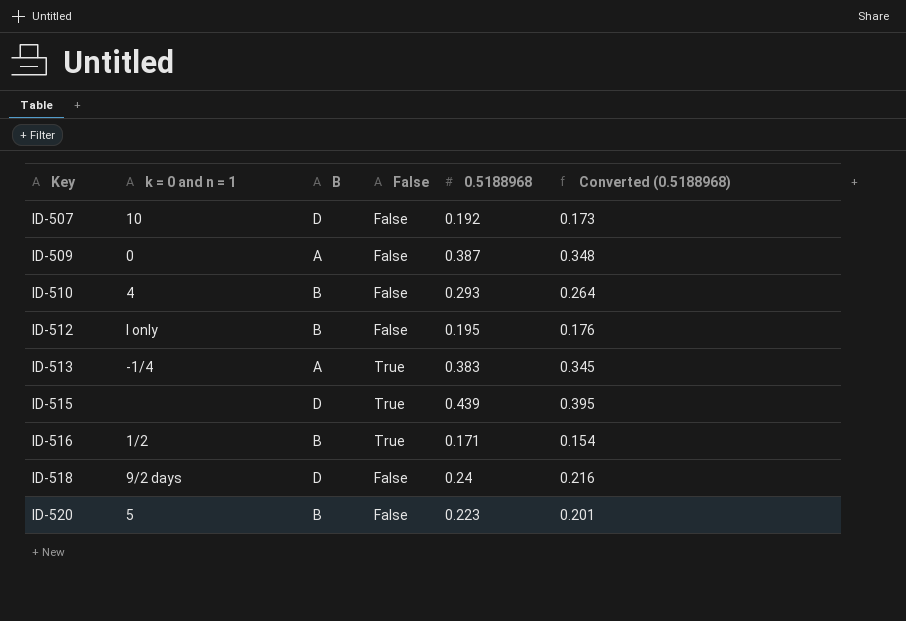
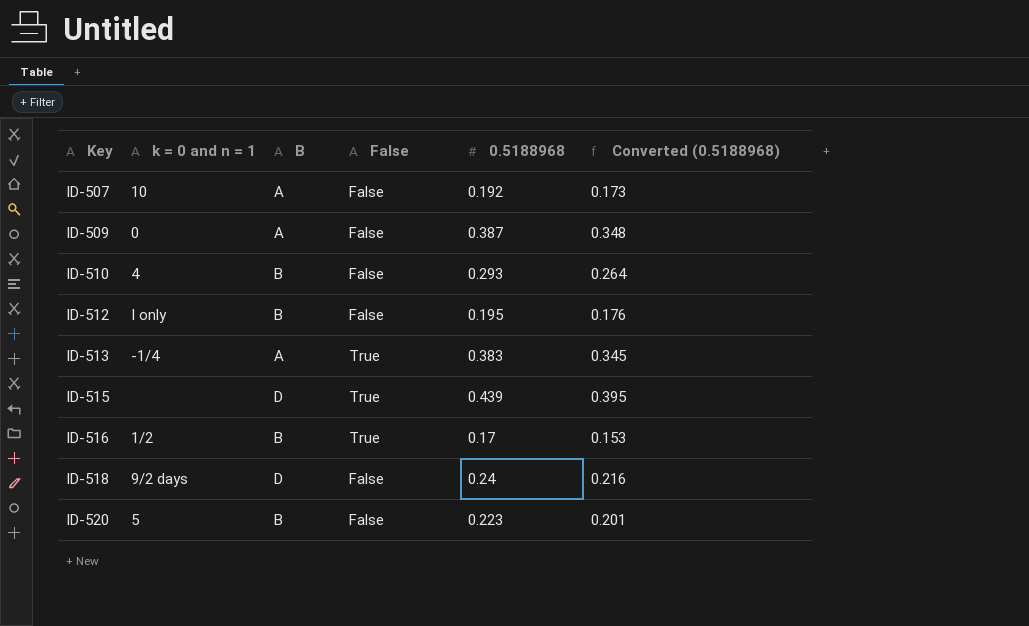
ID-507 | B: D -> A
ID-516 | 0.5188968: 0.171 -> 0.17
ID-516 | Converted (0.5188968): 0.154 -> 0.153

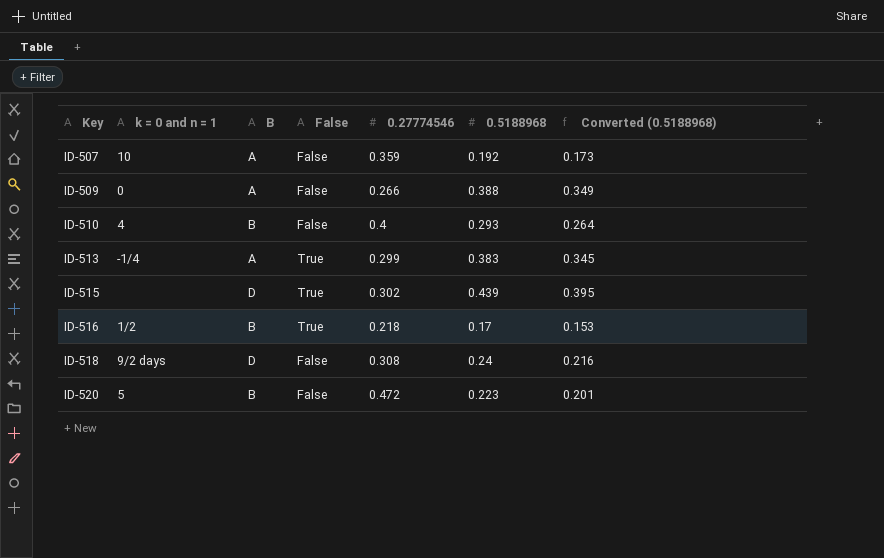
column 0.27774546 | position: none -> 5
row ID-512: I only | B | False | 0.195 | 0.176 -> none
ID-509 | 0.5188968: 0.387 -> 0.388
ID-509 | Converted (0.5188968): 0.348 -> 0.349

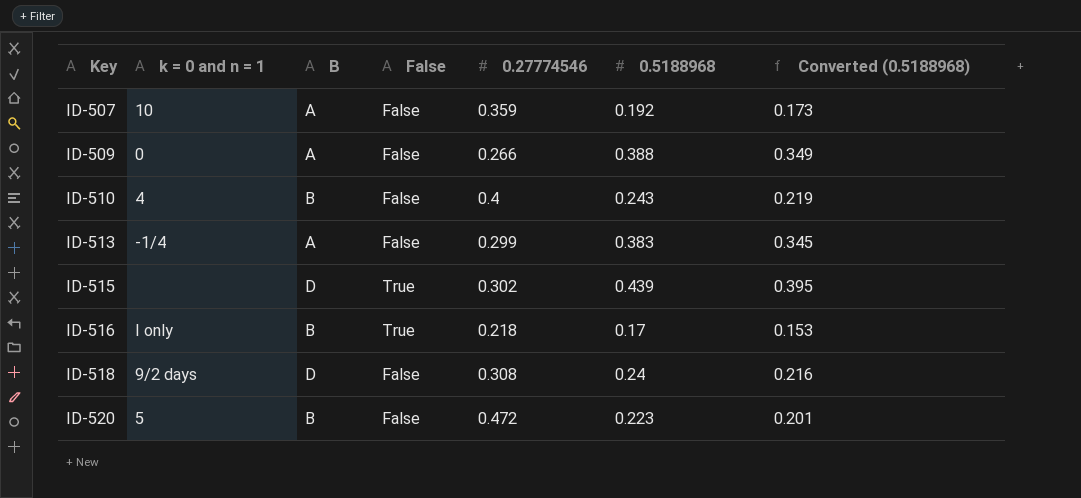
ID-510 | 0.5188968: 0.293 -> 0.243
ID-510 | Converted (0.5188968): 0.264 -> 0.219
ID-513 | False: True -> False
ID-516 | k = 0 and n = 1: 1/2 -> I only

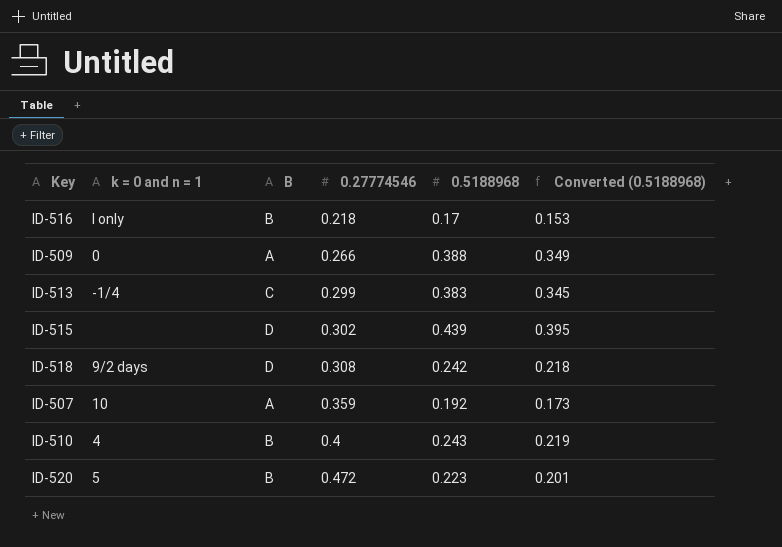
row order: Key ascending -> 0.27774546 ascending
column False | position: 4 -> none
ID-513 | B: A -> C
ID-518 | 0.5188968: 0.24 -> 0.242
ID-518 | Converted (0.5188968): 0.216 -> 0.218

